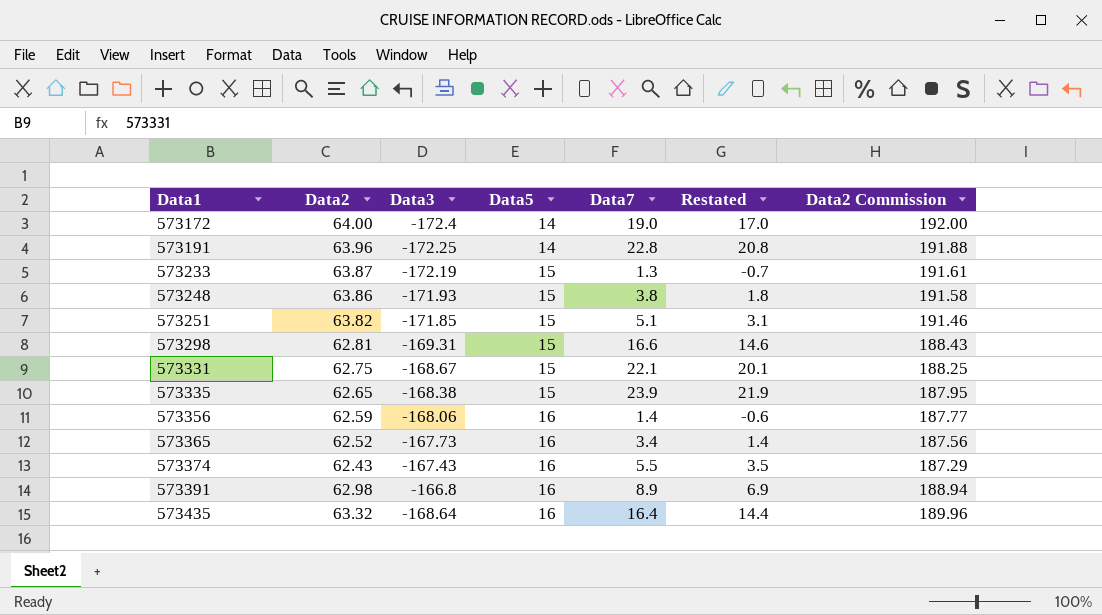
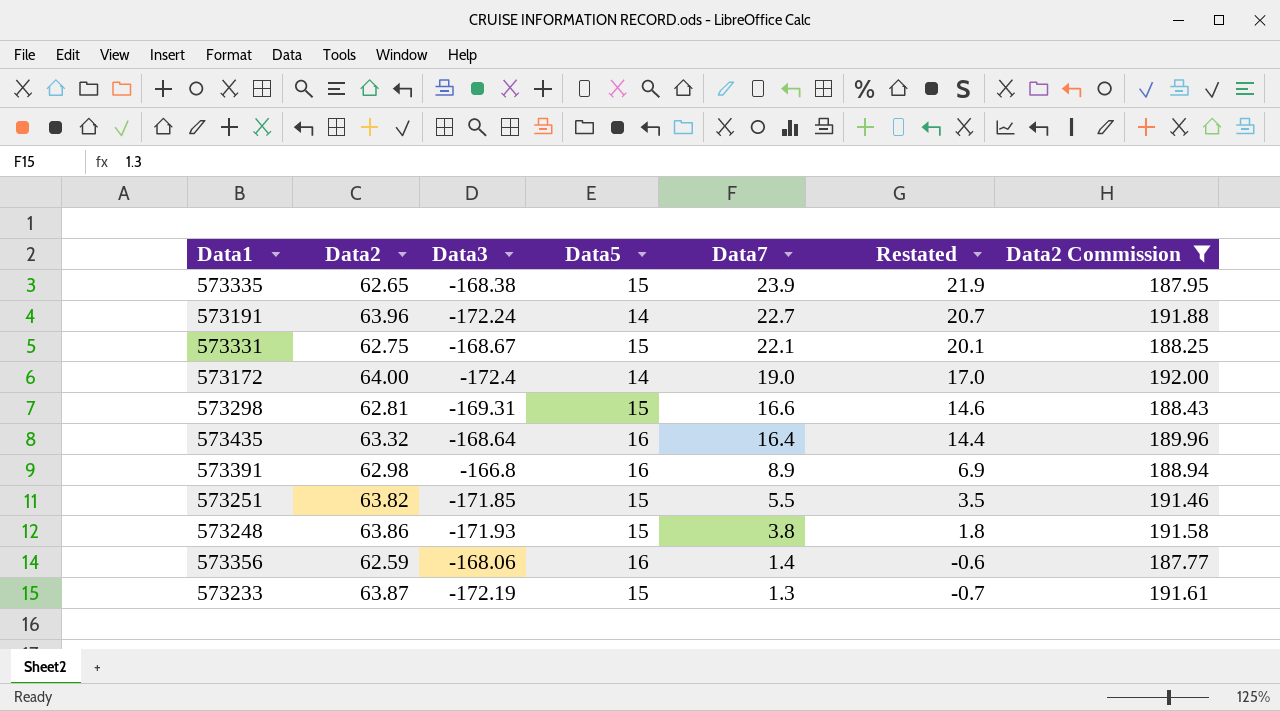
filter: none -> Data2 Commission >= 187.77
row order: Data1 ascending -> Data7 descending
573191 | Data3: -172.25 -> -172.24
573191 | Data7: 22.8 -> 22.7
573191 | Restated: 20.8 -> 20.7
573251 | Data7: 5.1 -> 5.5
573251 | Restated: 3.1 -> 3.5

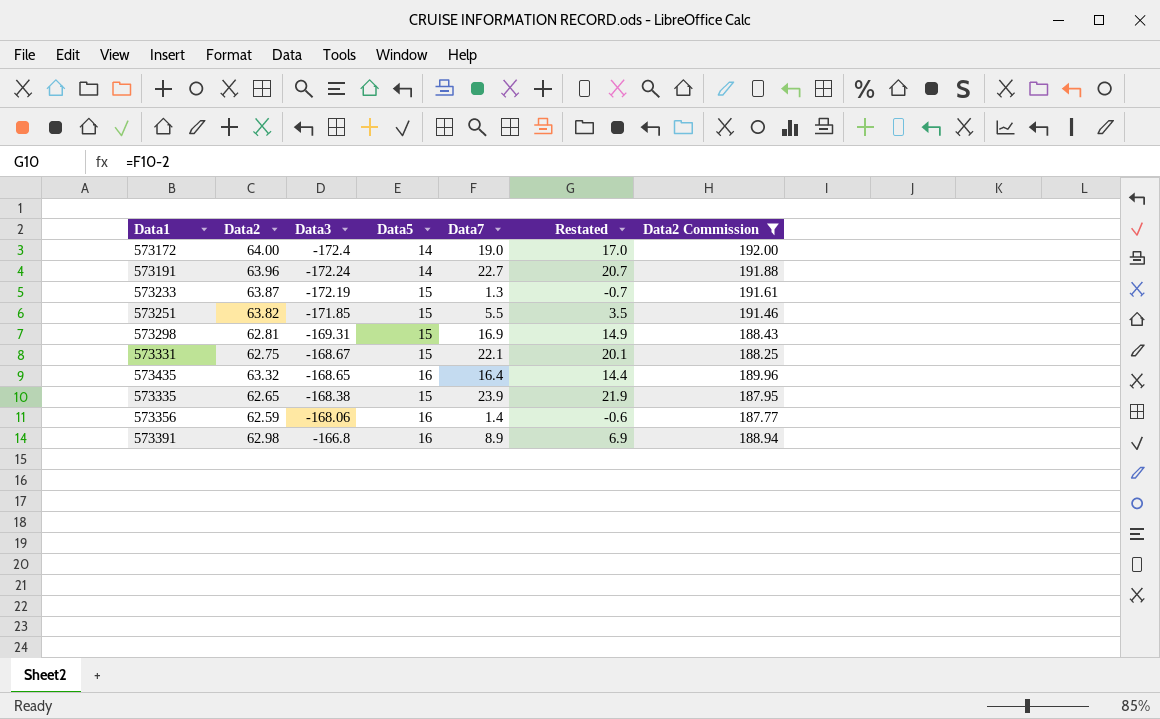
row order: Data7 descending -> Data3 ascending
row 573248: 63.86 | -171.93 | 15 | 3.8 | 1.8 | 191.58 -> none
573298 | Data7: 16.6 -> 16.9
573298 | Restated: 14.6 -> 14.9
573435 | Data3: -168.64 -> -168.65

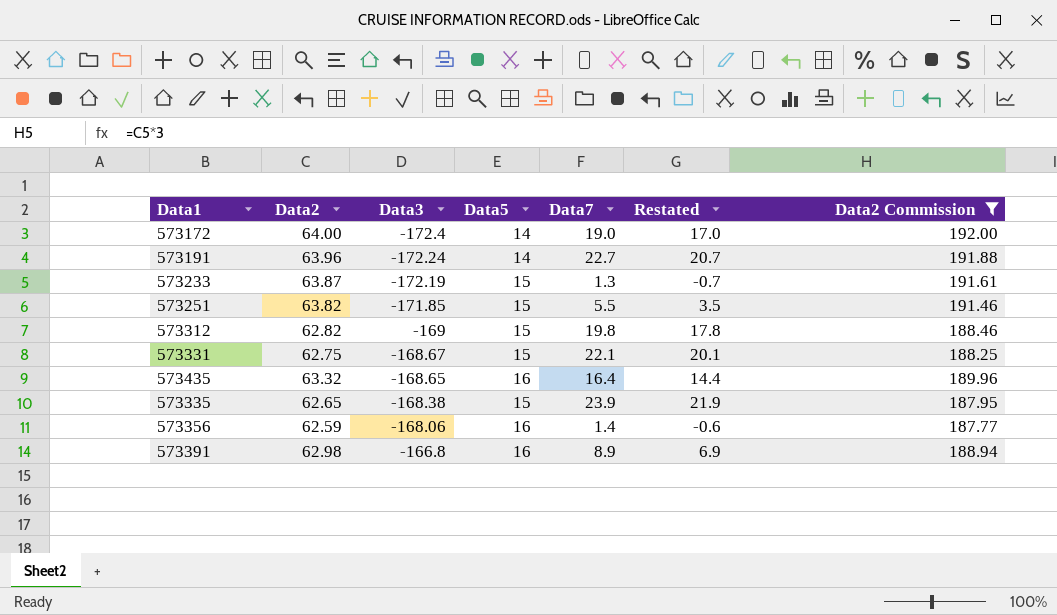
row 573298: 62.81 | -169.31 | 15 | 16.9 | 14.9 | 188.43 -> none
row 573312: none -> 62.82 | -169 | 15 | 19.8 | 17.8 | 188.46

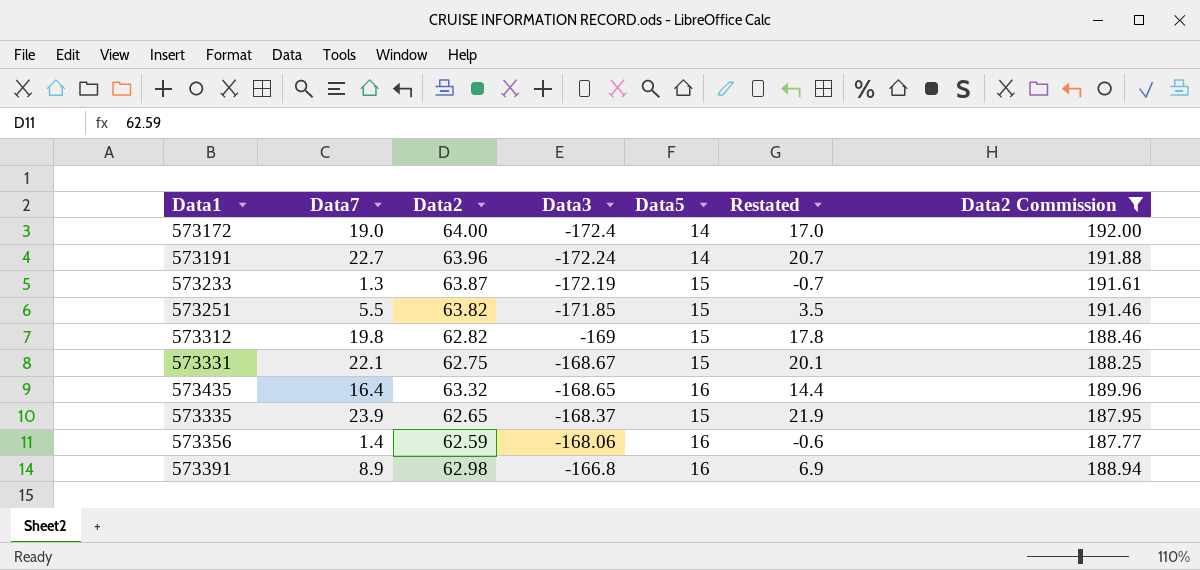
column Data7 | position: 5 -> 2
573335 | Data3: -168.38 -> -168.37

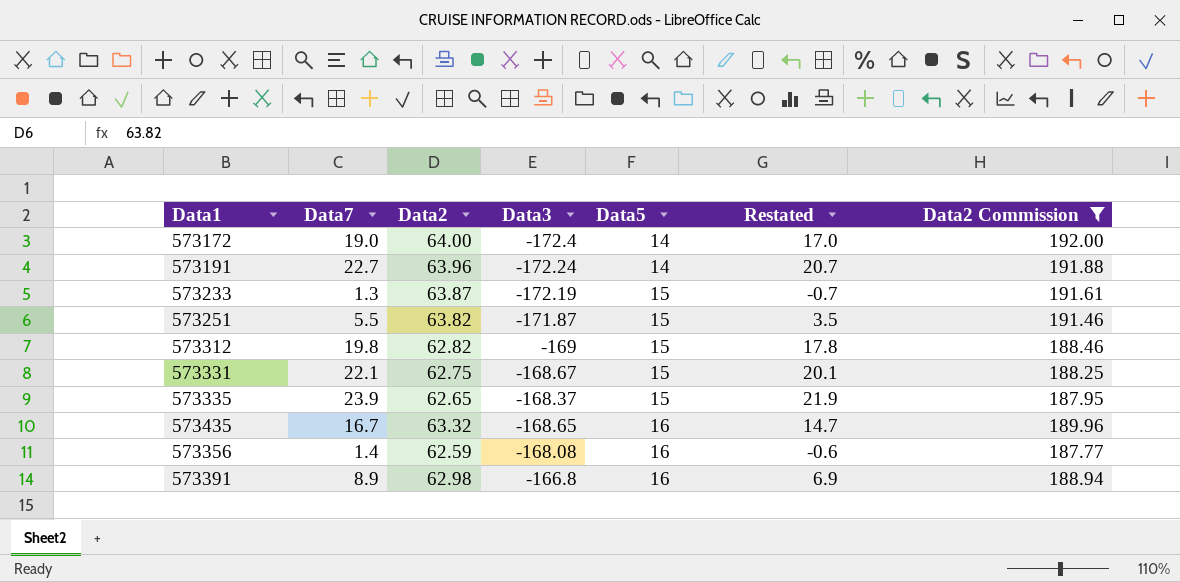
row order: Data3 ascending -> Data5 ascending
573251 | Data3: -171.85 -> -171.87
573435 | Data7: 16.4 -> 16.7
573435 | Restated: 14.4 -> 14.7
573356 | Data3: -168.06 -> -168.08

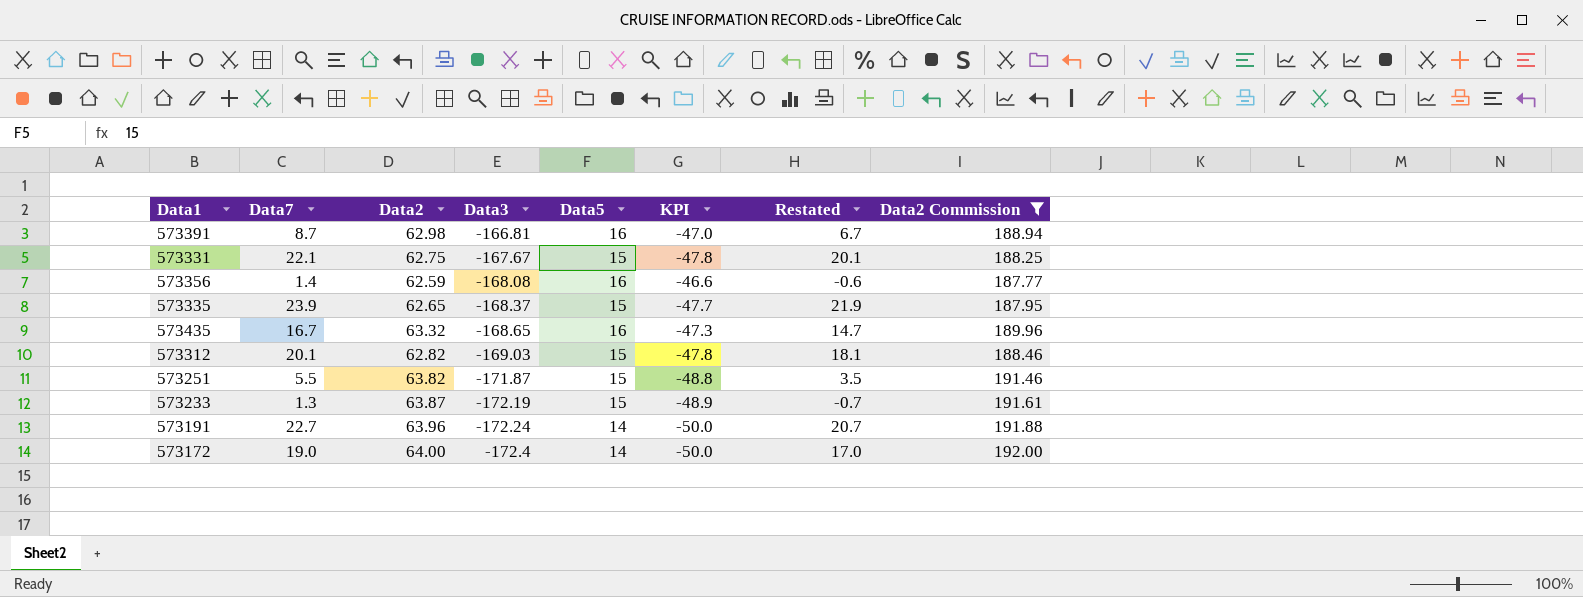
row order: Data5 ascending -> Data3 descending
column KPI | formula: none -> [Data5] - [Data2]
573391 | Data7: 8.9 -> 8.7
573391 | Data3: -166.8 -> -166.81
573391 | Restated: 6.9 -> 6.7
573331 | Data3: -168.67 -> -167.67
573312 | Data7: 19.8 -> 20.1
573312 | Data3: -169 -> -169.03
573312 | Restated: 17.8 -> 18.1

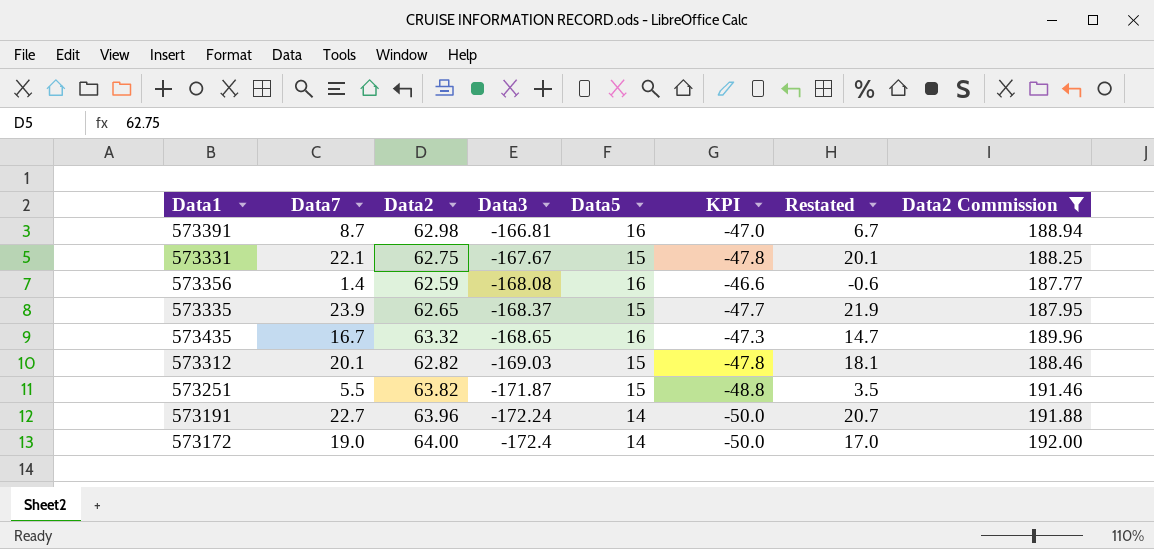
row 573233: 1.3 | 63.87 | -172.19 | 15 | -48.9 | -0.7 | 191.61 -> none

